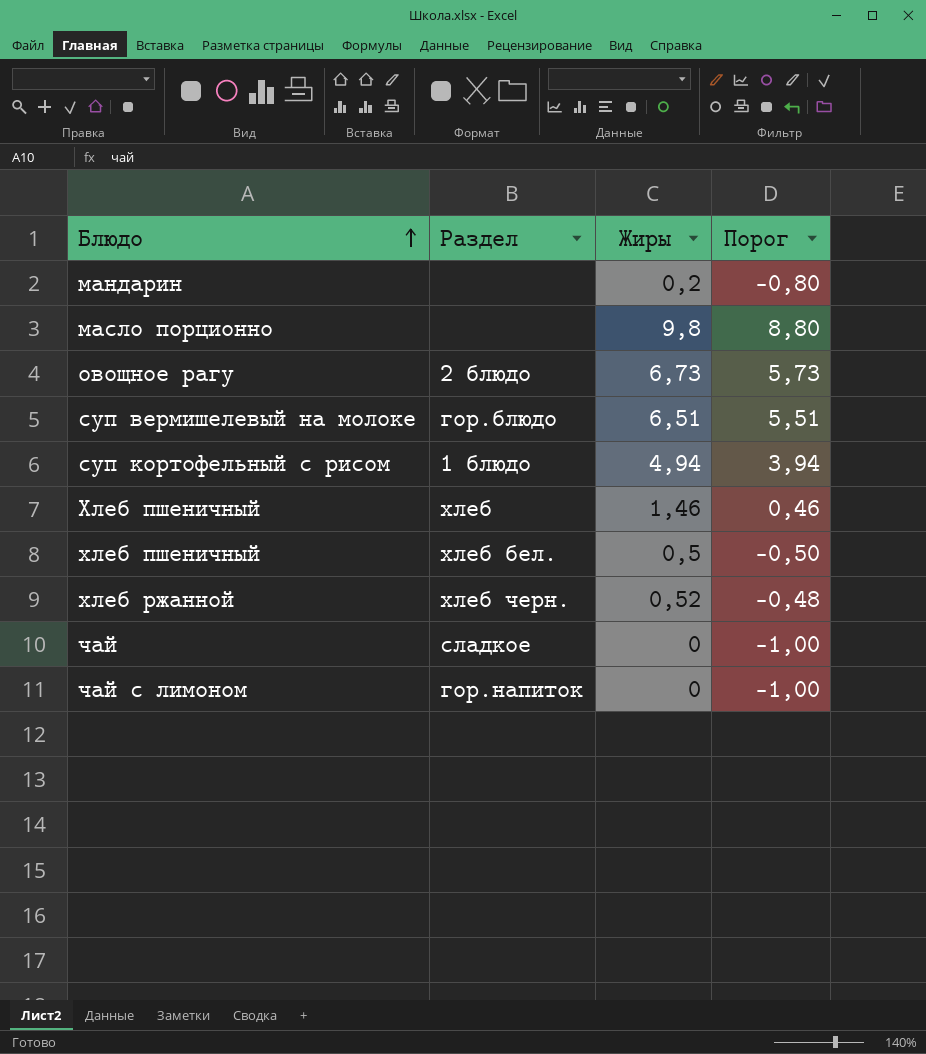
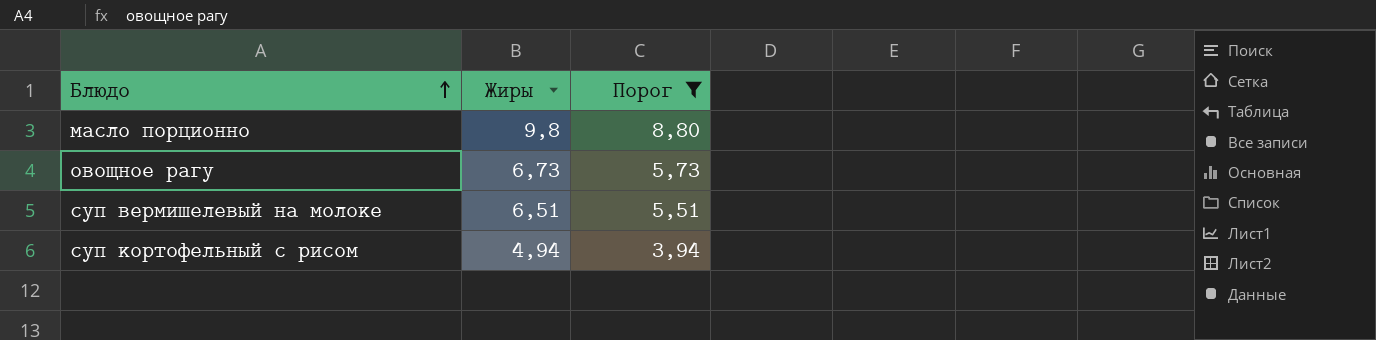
filter: none -> Порог >= 3,94
column Раздел | position: 2 -> none

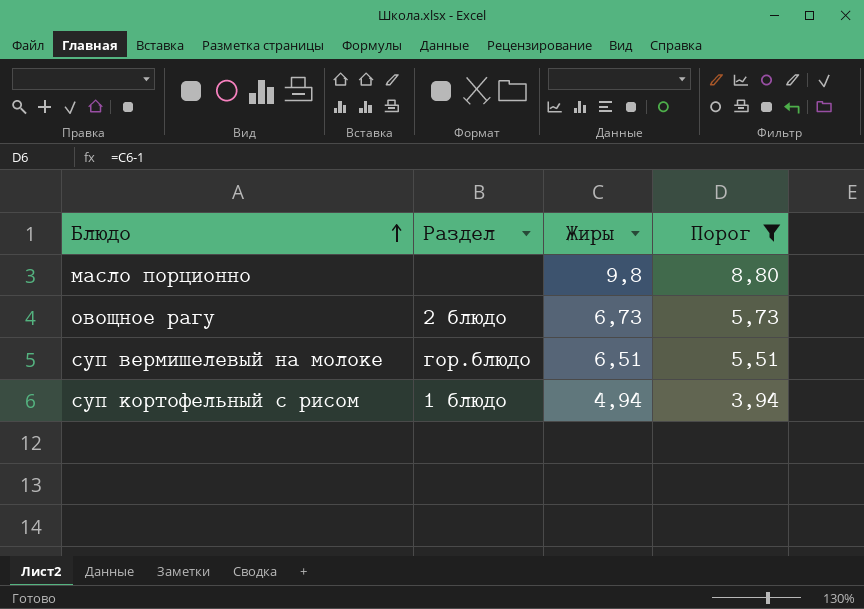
column Раздел | position: none -> 2

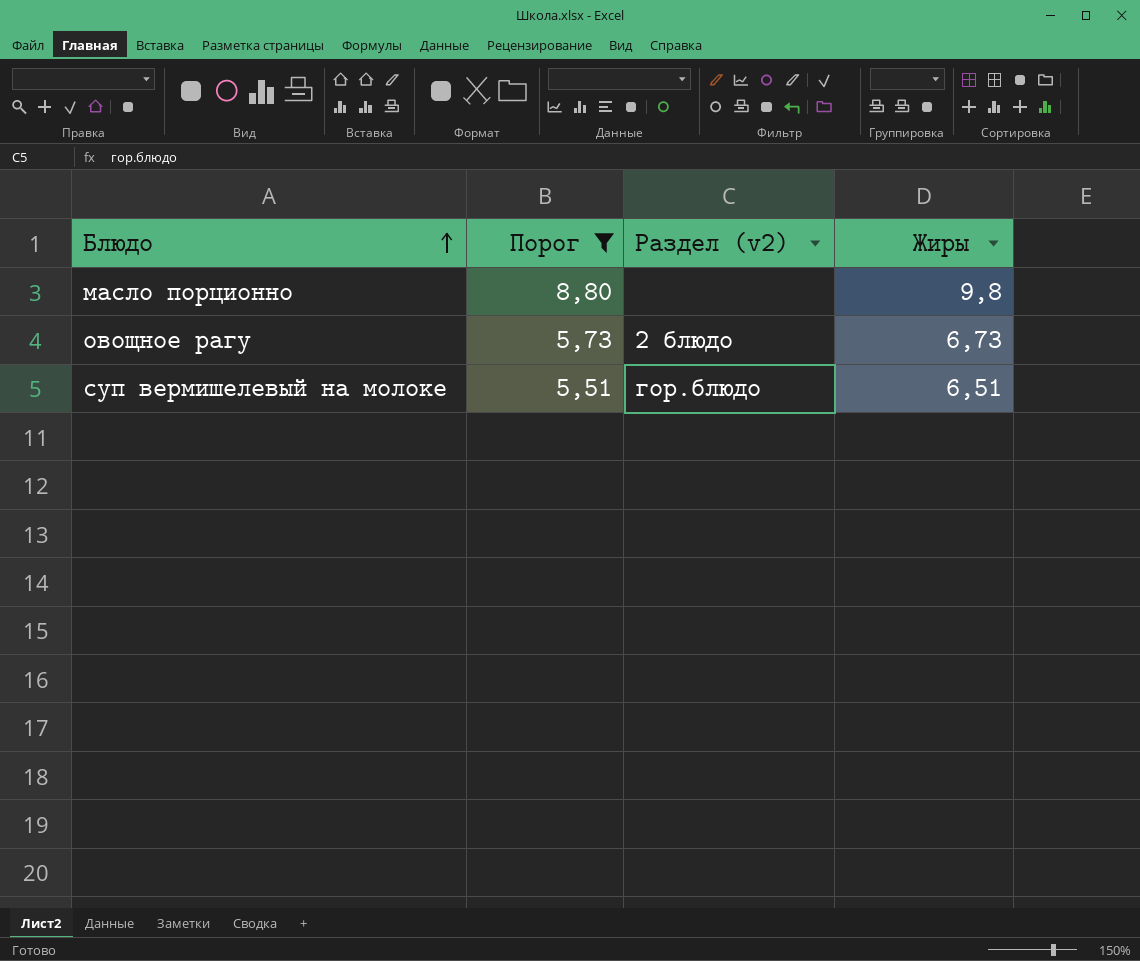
column Порог | position: 4 -> 2
column name: Раздел -> Раздел (v2)
row суп кортофельный с рисом: 1 блюдо | 4,94 | 3,94 -> none

